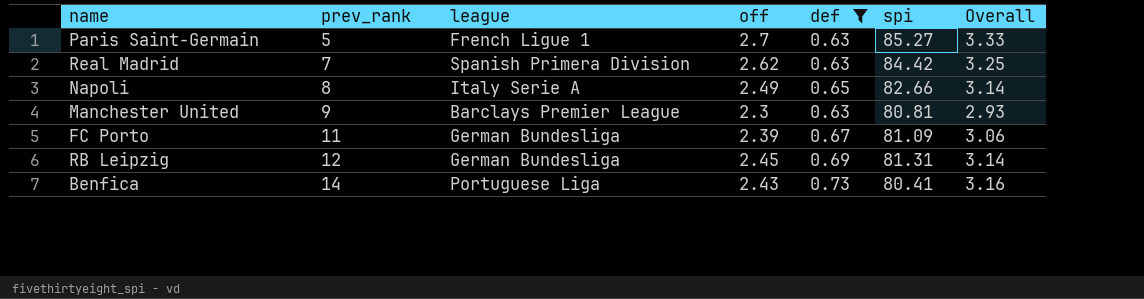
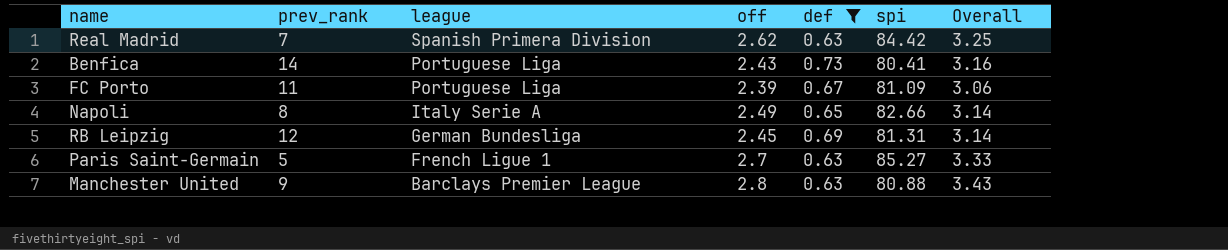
row order: prev_rank ascending -> league descending
FC Porto | league: German Bundesliga -> Portuguese Liga
Manchester United | off: 2.3 -> 2.8
Manchester United | spi: 80.81 -> 80.88
Manchester United | Overall: 2.93 -> 3.43

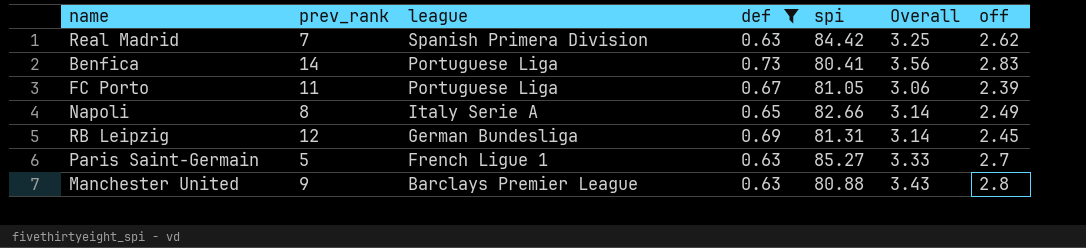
column off | position: 4 -> 7
Benfica | Overall: 3.16 -> 3.56
Benfica | off: 2.43 -> 2.83
FC Porto | spi: 81.09 -> 81.05

